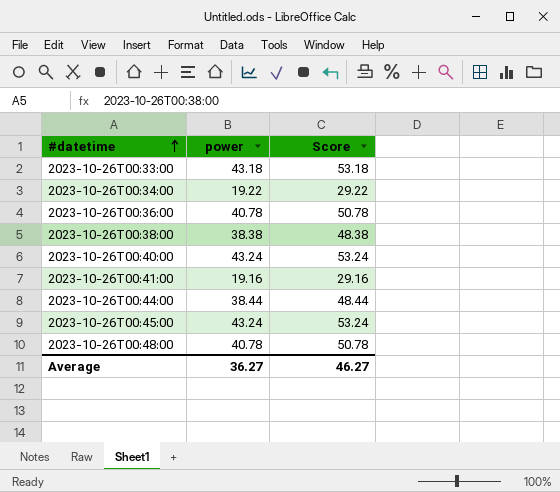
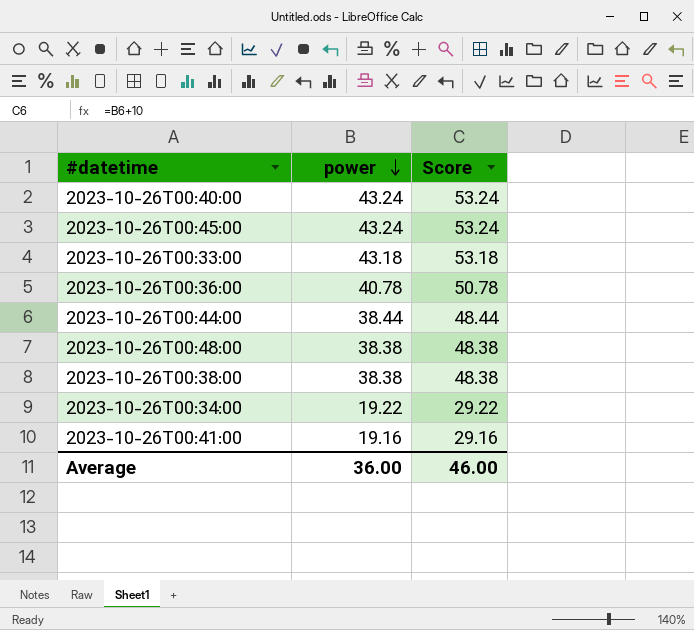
row order: #datetime ascending -> power descending
2023-10-26T00:48:00 | power: 40.78 -> 38.38
2023-10-26T00:48:00 | Score: 50.78 -> 48.38
Average | power: 36.27 -> 36.00
Average | Score: 46.27 -> 46.00

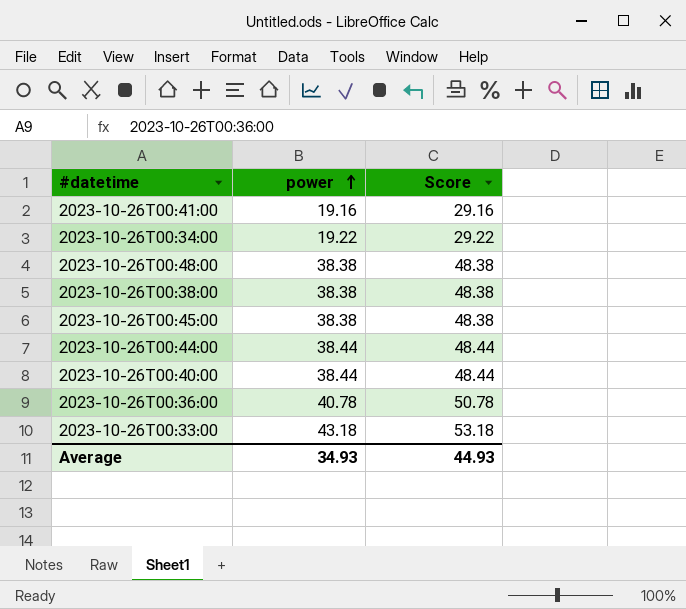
row order: power descending -> power ascending
2023-10-26T00:45:00 | power: 43.24 -> 38.38
2023-10-26T00:45:00 | Score: 53.24 -> 48.38
2023-10-26T00:40:00 | power: 43.24 -> 38.44
2023-10-26T00:40:00 | Score: 53.24 -> 48.44
Average | power: 36.00 -> 34.93
Average | Score: 46.00 -> 44.93

